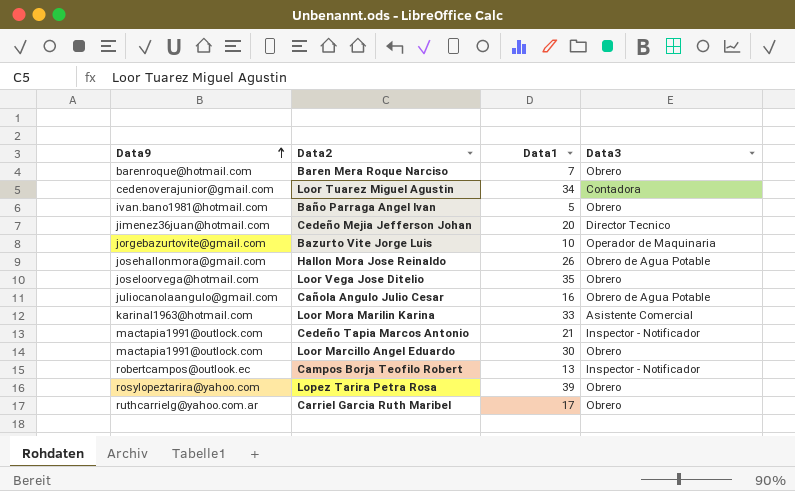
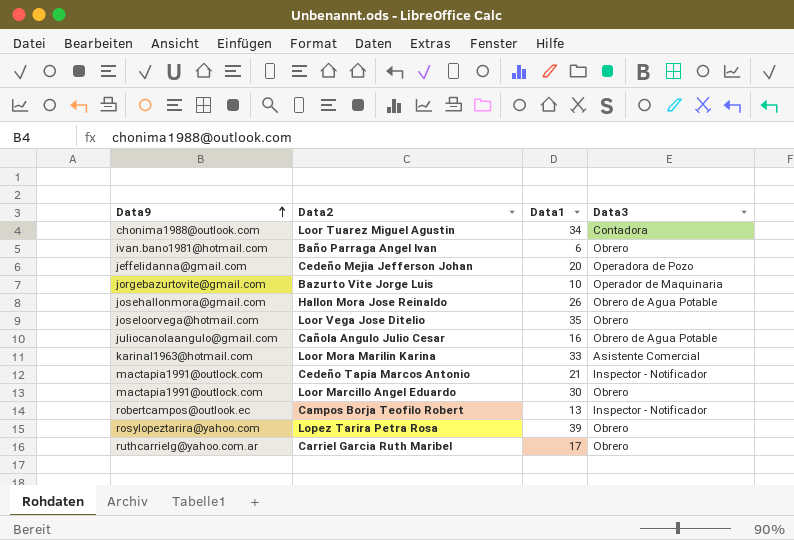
row Baren Mera Roque Narciso: barenroque@hotmail.com | 7 | Obrero -> none
Loor Tuarez Miguel Agustin | Data9: cedenoverajunior@gmail.com -> chonima1988@outlook.com
Baño Parraga Angel Ivan | Data1: 5 -> 6
Cedeño Mejia Jefferson Johan | Data9: jimenez36juan@hotmail.com -> jeffelidanna@gmail.com
Cedeño Mejia Jefferson Johan | Data3: Director Tecnico -> Operadora de Pozo

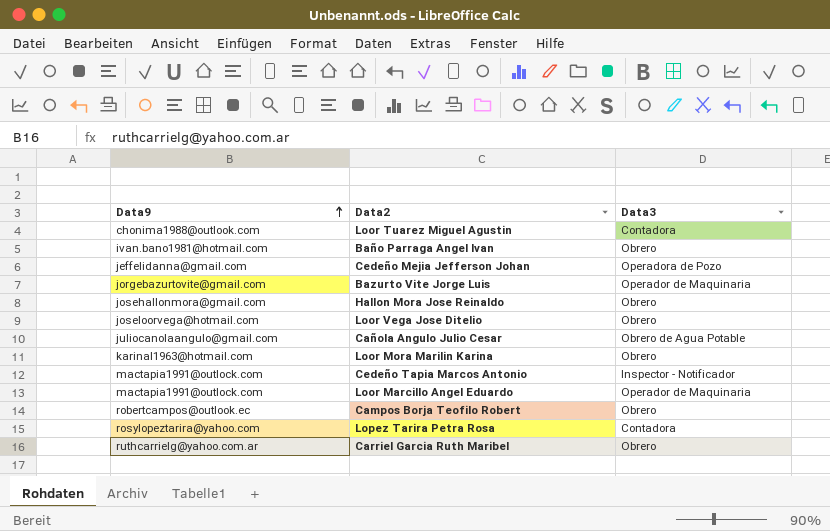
column Data1 | position: 3 -> none
Hallon Mora Jose Reinaldo | Data3: Obrero de Agua Potable -> Obrero
Loor Mora Marilin Karina | Data3: Asistente Comercial -> Obrero
Loor Marcillo Angel Eduardo | Data3: Obrero -> Operador de Maquinaria
Campos Borja Teofilo Robert | Data3: Inspector - Notificador -> Obrero
Lopez Tarira Petra Rosa | Data3: Obrero -> Contadora

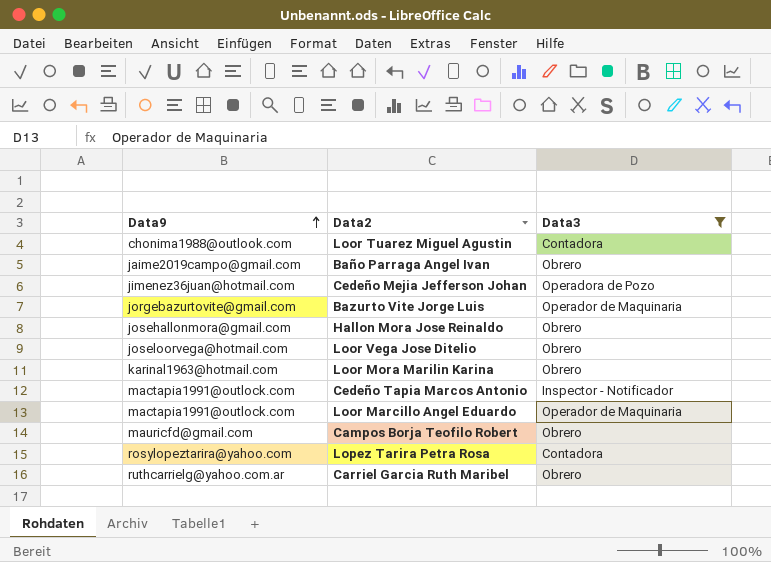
filter: none -> Data3 != Obrero de Agua Potable
Baño Parraga Angel Ivan | Data9: ivan.bano1981@hotmail.com -> jaime2019campo@gmail.com
Cedeño Mejia Jefferson Johan | Data9: jeffelidanna@gmail.com -> jimenez36juan@hotmail.com
Campos Borja Teofilo Robert | Data9: robertcampos@outlook.ec -> mauricfd@gmail.com

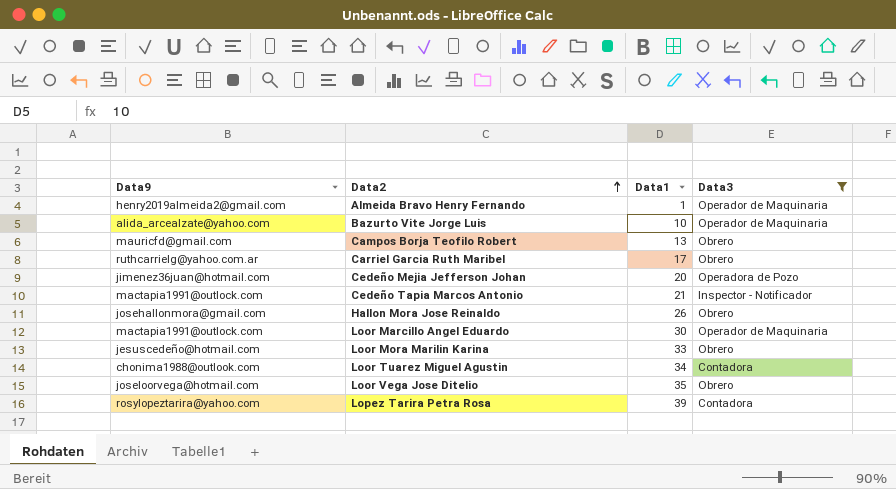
row order: Data9 ascending -> Data2 ascending
column Data1 | position: none -> 3
row Baño Parraga Angel Ivan: jaime2019campo@gmail.com | Obrero -> none
row Almeida Bravo Henry Fernando: none -> henry2019almeida2@gmail.com | 1 | Operador de Maquinaria
Bazurto Vite Jorge Luis | Data9: jorgebazurtovite@gmail.com -> alida_arcealzate@yahoo.com
Loor Mora Marilin Karina | Data9: karinal1963@hotmail.com -> jesuscedeño@hotmail.com

